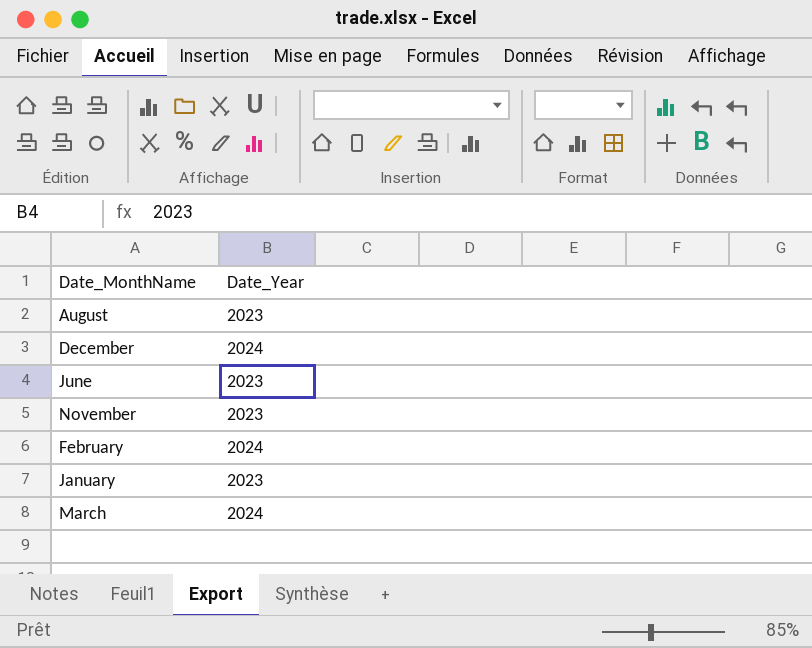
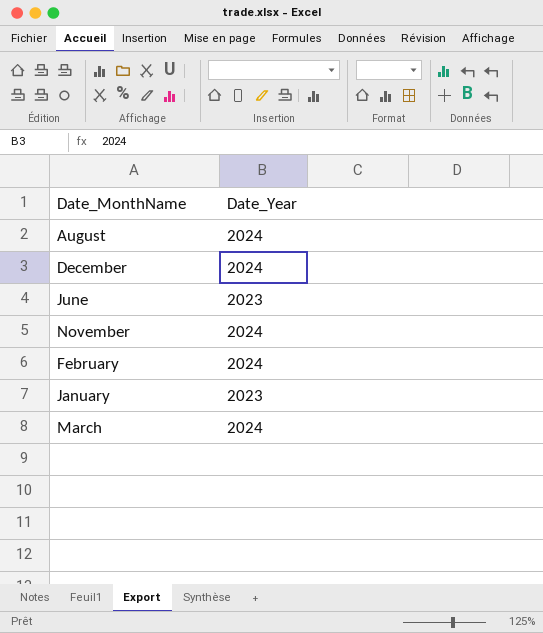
August | Date_Year: 2023 -> 2024
November | Date_Year: 2023 -> 2024

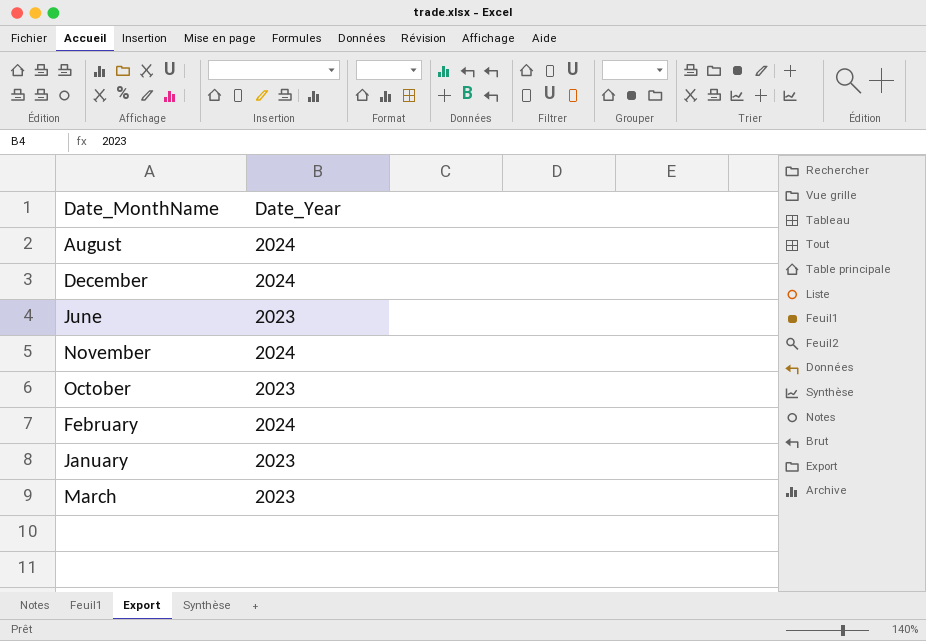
row October: none -> 2023
March | Date_Year: 2024 -> 2023

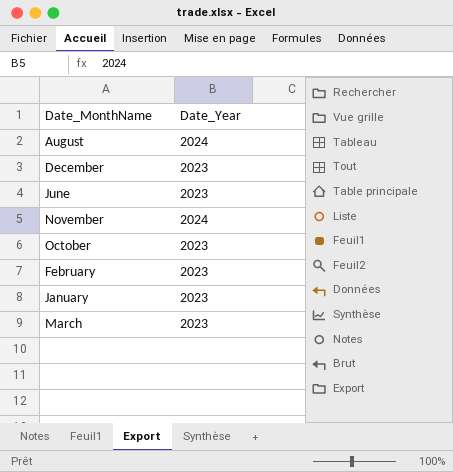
December | Date_Year: 2024 -> 2023
February | Date_Year: 2024 -> 2023

